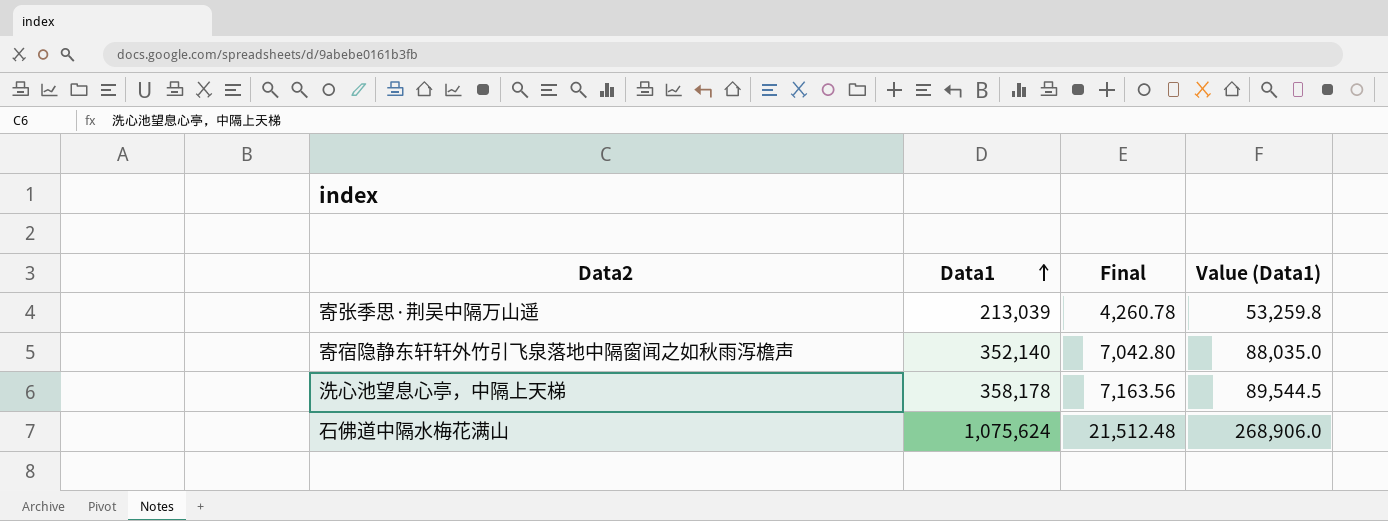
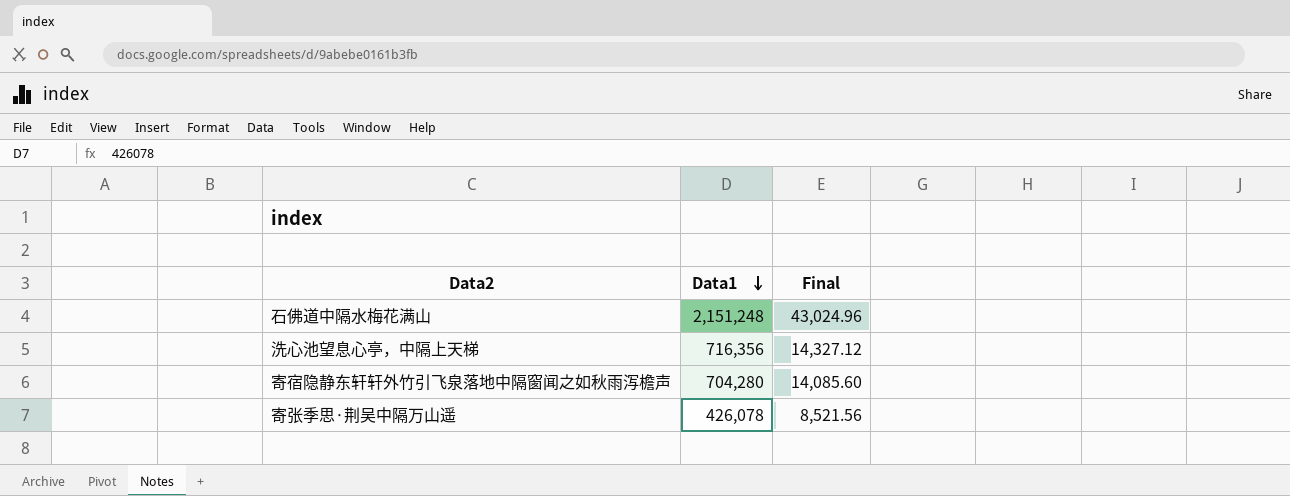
row order: Data1 ascending -> Data1 descending
column Value (Data1) | formula: [Data1] * 0.25 -> none
石佛道中隔水梅花满山 | Data1: 1,075,624 -> 2,151,248
石佛道中隔水梅花满山 | Final: 21,512.48 -> 43,024.96
洗心池望息心亭，中隔上天梯 | Data1: 358,178 -> 716,356
洗心池望息心亭，中隔上天梯 | Final: 7,163.56 -> 14,327.12
寄宿隐静东轩轩外竹引飞泉落地中隔窗闻之如秋雨泻檐声 | Data1: 352,140 -> 704,280
寄宿隐静东轩轩外竹引飞泉落地中隔窗闻之如秋雨泻檐声 | Final: 7,042.80 -> 14,085.60
寄张季思·荆吴中隔万山遥 | Data1: 213,039 -> 426,078
寄张季思·荆吴中隔万山遥 | Final: 4,260.78 -> 8,521.56

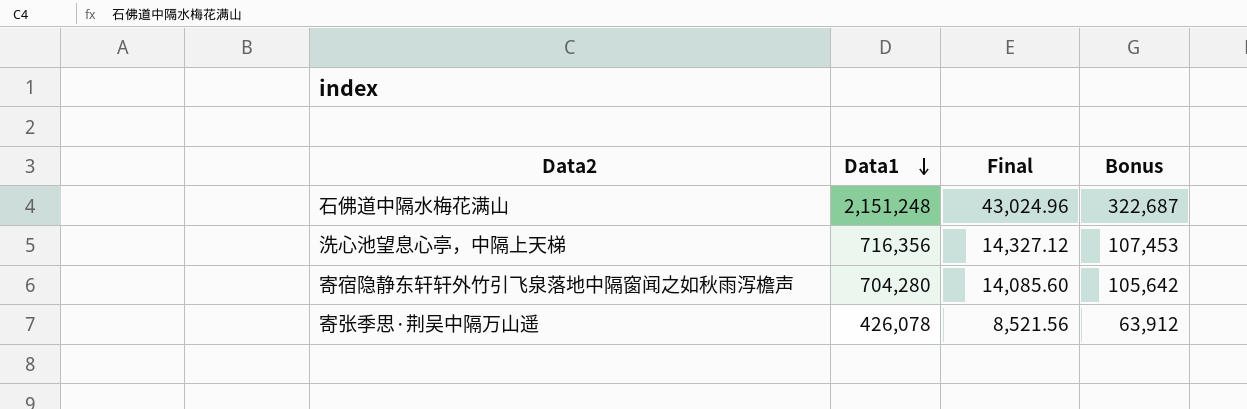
column Bonus | formula: none -> [Data1] * 0.15

